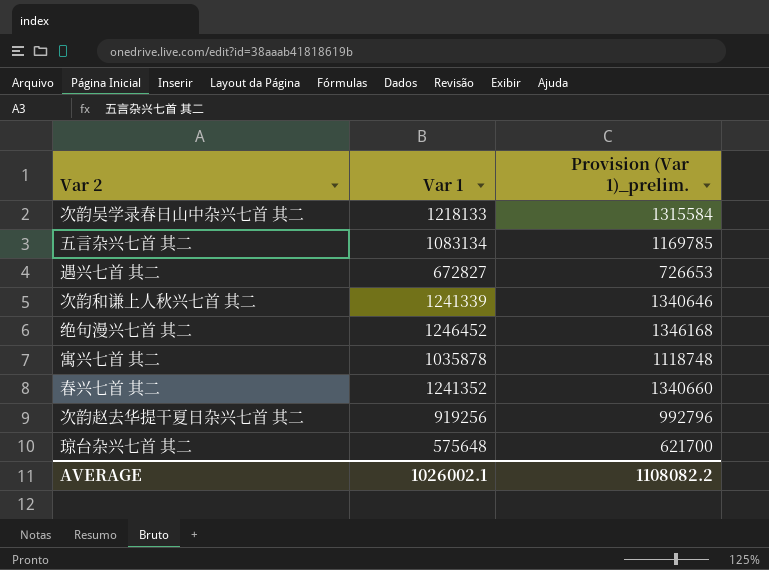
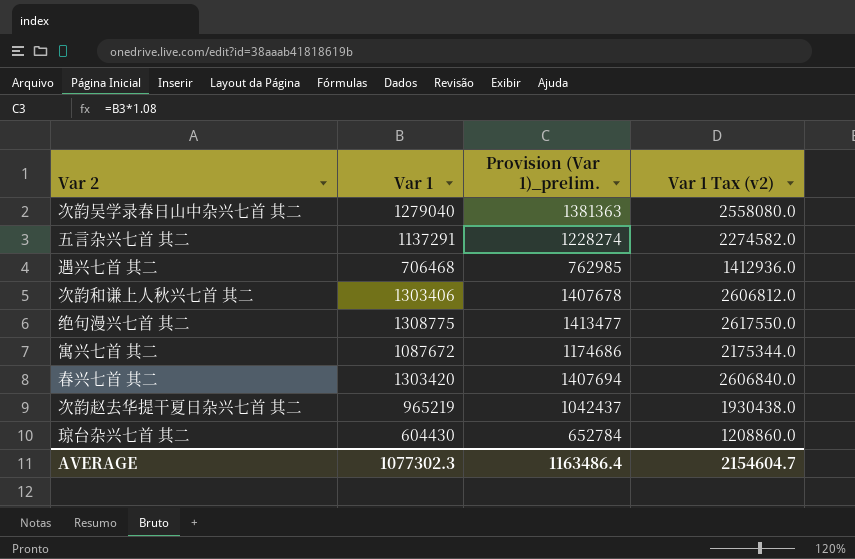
column Var 1 Tax (v2) | formula: none -> [Var 1] * 2
次韵吴学录春日山中杂兴七首 其二 | Var 1: 1218133 -> 1279040
次韵吴学录春日山中杂兴七首 其二 | Provision (Var 1)_prelim.: 1315584 -> 1381363
五言杂兴七首 其二 | Var 1: 1083134 -> 1137291
五言杂兴七首 其二 | Provision (Var 1)_prelim.: 1169785 -> 1228274
遇兴七首 其二 | Var 1: 672827 -> 706468
遇兴七首 其二 | Provision (Var 1)_prelim.: 726653 -> 762985
次韵和谦上人秋兴七首 其二 | Var 1: 1241339 -> 1303406
次韵和谦上人秋兴七首 其二 | Provision (Var 1)_prelim.: 1340646 -> 1407678
绝句漫兴七首 其二 | Var 1: 1246452 -> 1308775
绝句漫兴七首 其二 | Provision (Var 1)_prelim.: 1346168 -> 1413477
寓兴七首 其二 | Var 1: 1035878 -> 1087672
寓兴七首 其二 | Provision (Var 1)_prelim.: 1118748 -> 1174686
春兴七首 其二 | Var 1: 1241352 -> 1303420
春兴七首 其二 | Provision (Var 1)_prelim.: 1340660 -> 1407694
次韵赵去华提干夏日杂兴七首 其二 | Var 1: 919256 -> 965219
次韵赵去华提干夏日杂兴七首 其二 | Provision (Var 1)_prelim.: 992796 -> 1042437
琼台杂兴七首 其二 | Var 1: 575648 -> 604430
琼台杂兴七首 其二 | Provision (Var 1)_prelim.: 621700 -> 652784
AVERAGE | Var 1: 1026002.1 -> 1077302.3
AVERAGE | Provision (Var 1)_prelim.: 1108082.2 -> 1163486.4

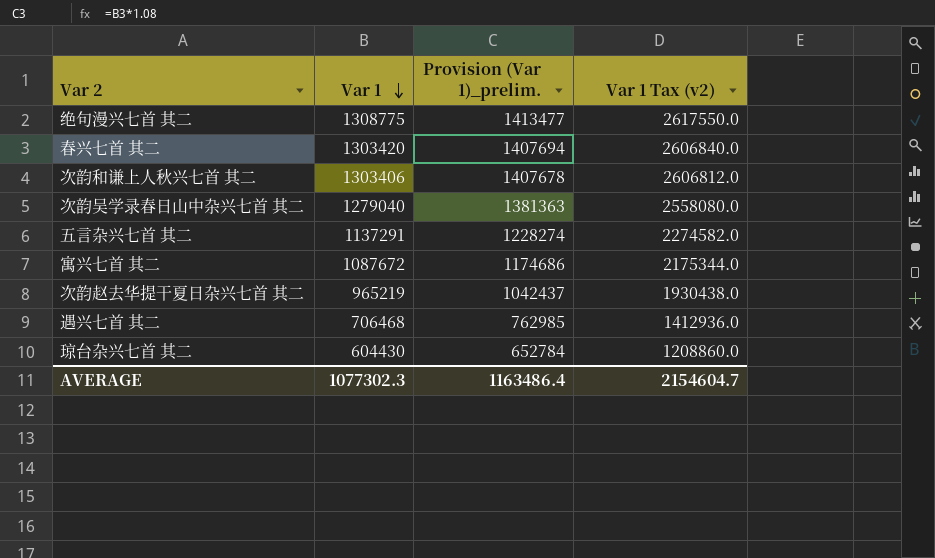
row order: none -> Var 1 descending

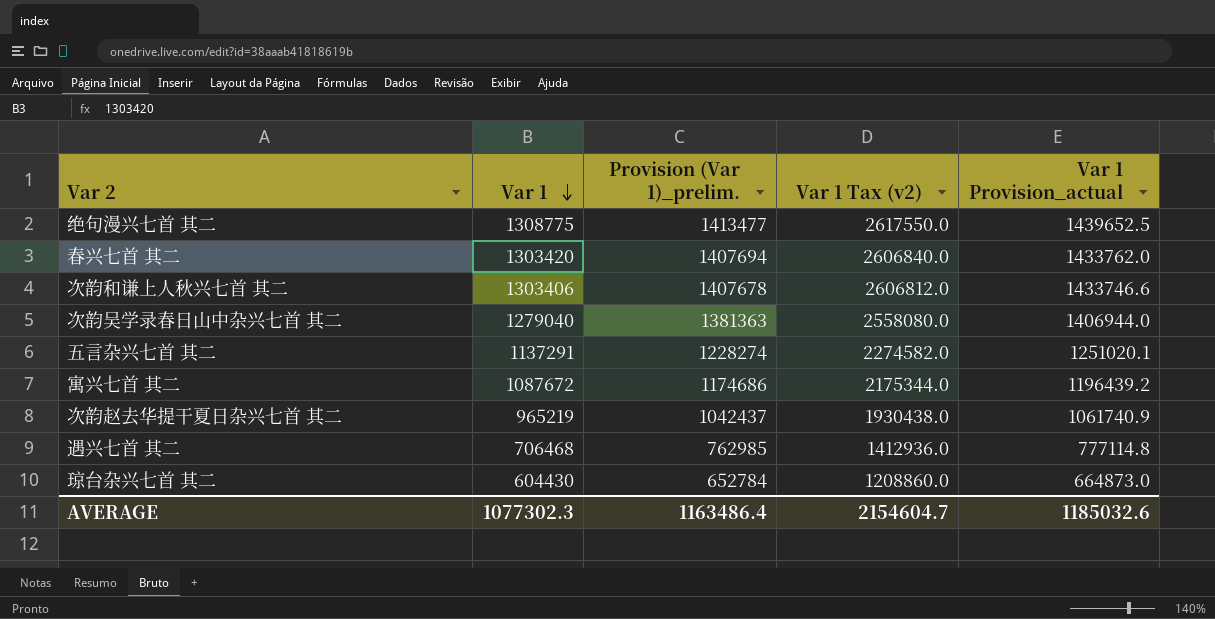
column Var 1 Provision_actual | formula: none -> [Var 1] * 1.1

